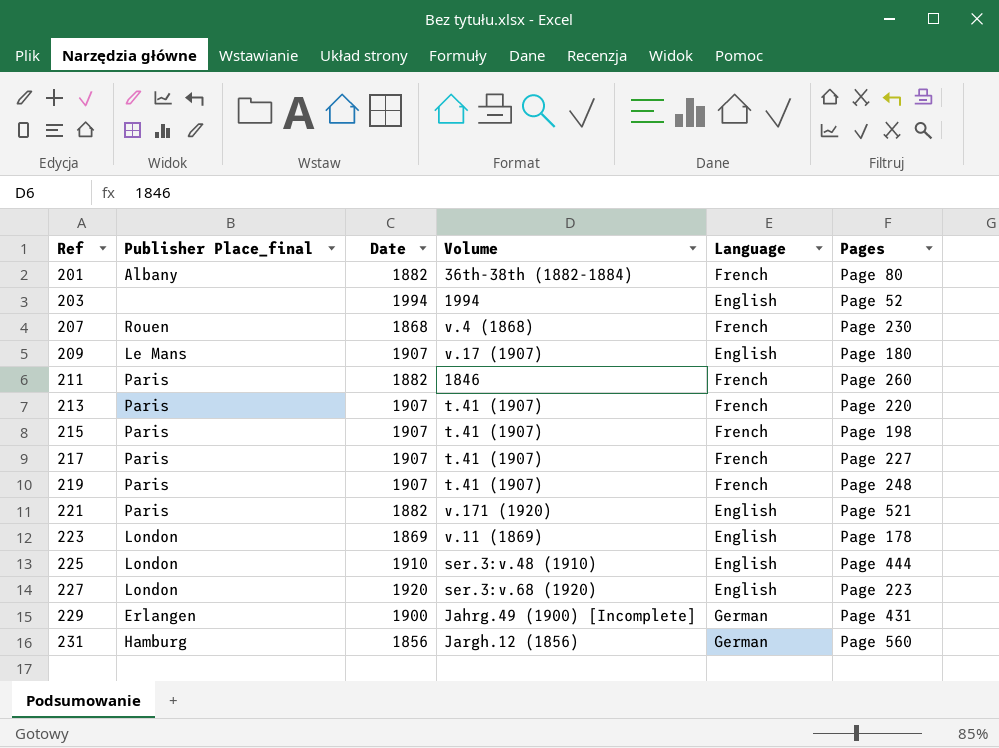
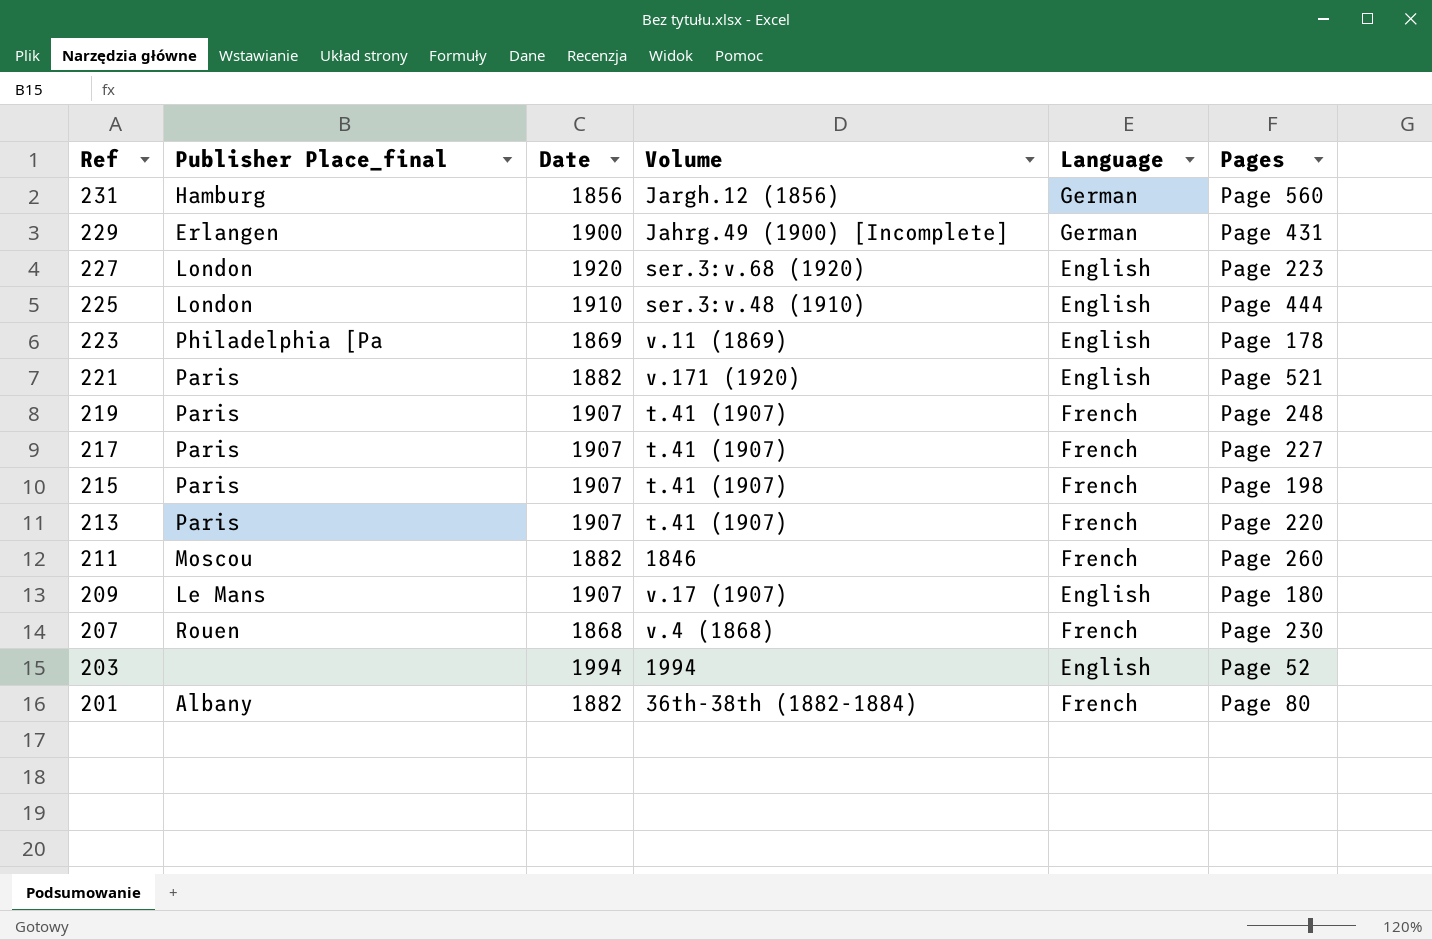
row order: Ref ascending -> Ref descending
223 | Publisher Place_final: London -> Philadelphia [Pa
211 | Publisher Place_final: Paris -> Moscou

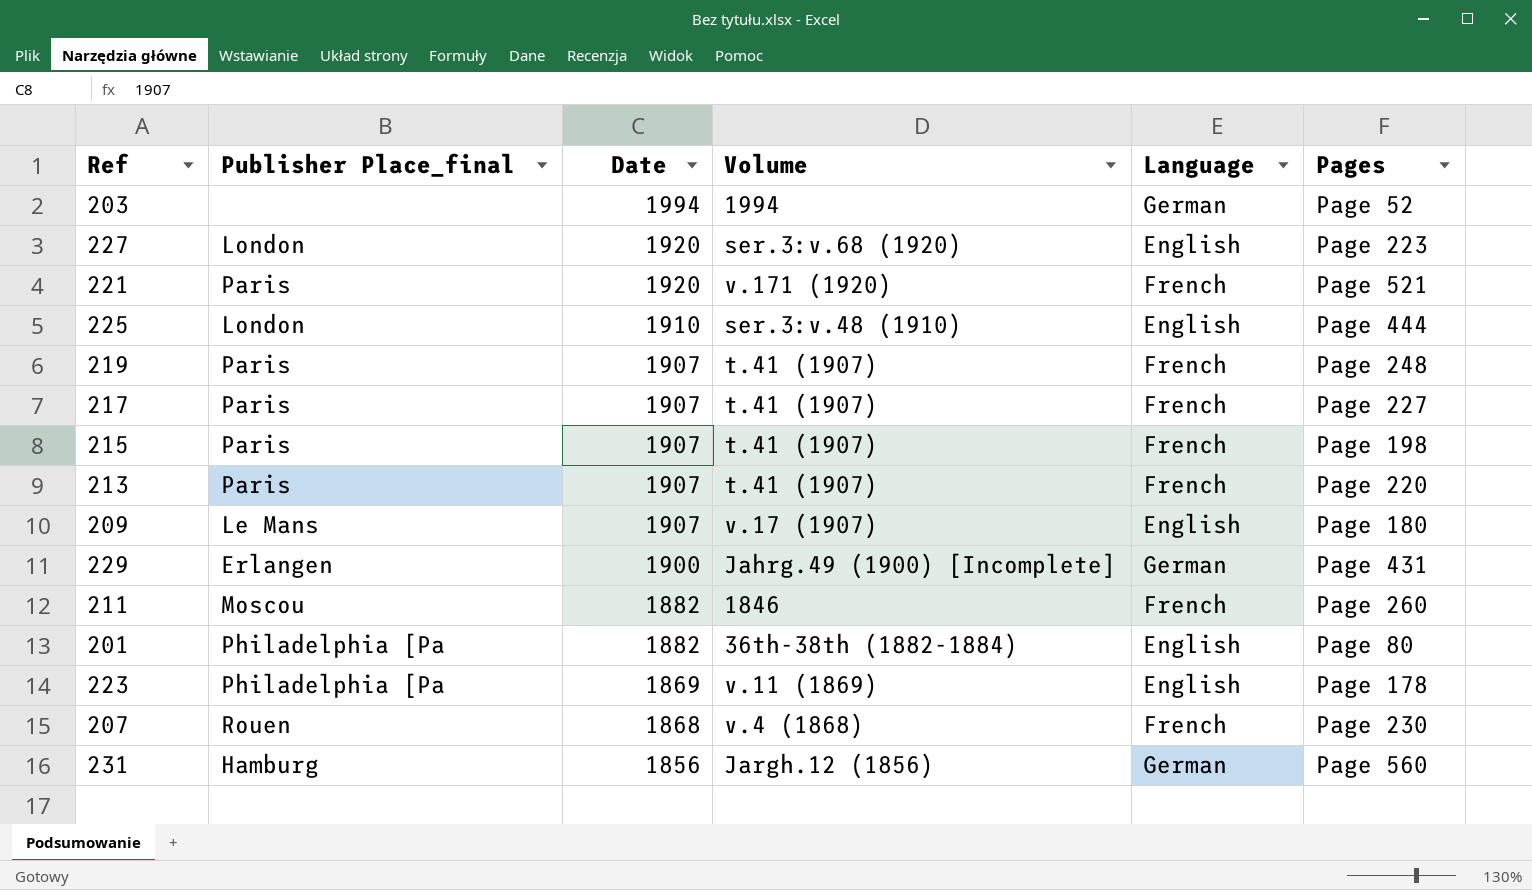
row order: Ref descending -> Date descending
203 | Language: English -> German
221 | Date: 1882 -> 1920
221 | Language: English -> French
201 | Publisher Place_final: Albany -> Philadelphia [Pa
201 | Language: French -> English

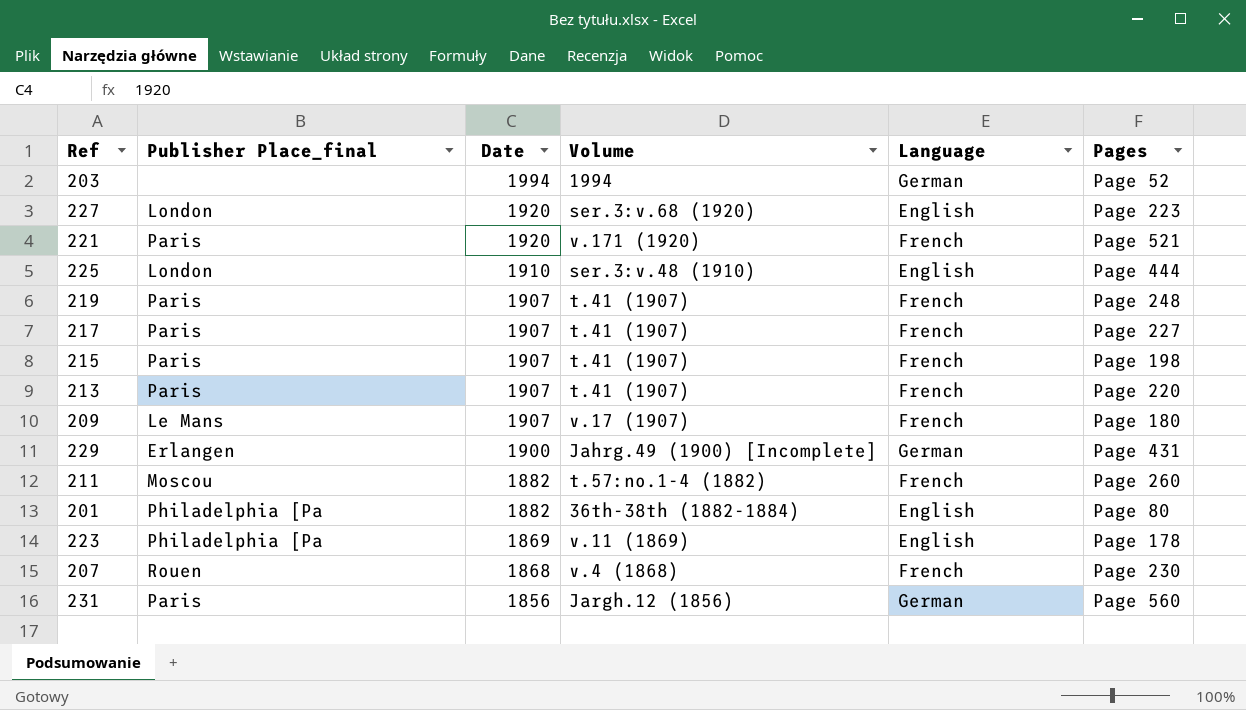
209 | Language: English -> French
211 | Volume: 1846 -> t.57:no.1-4 (1882)
231 | Publisher Place_final: Hamburg -> Paris

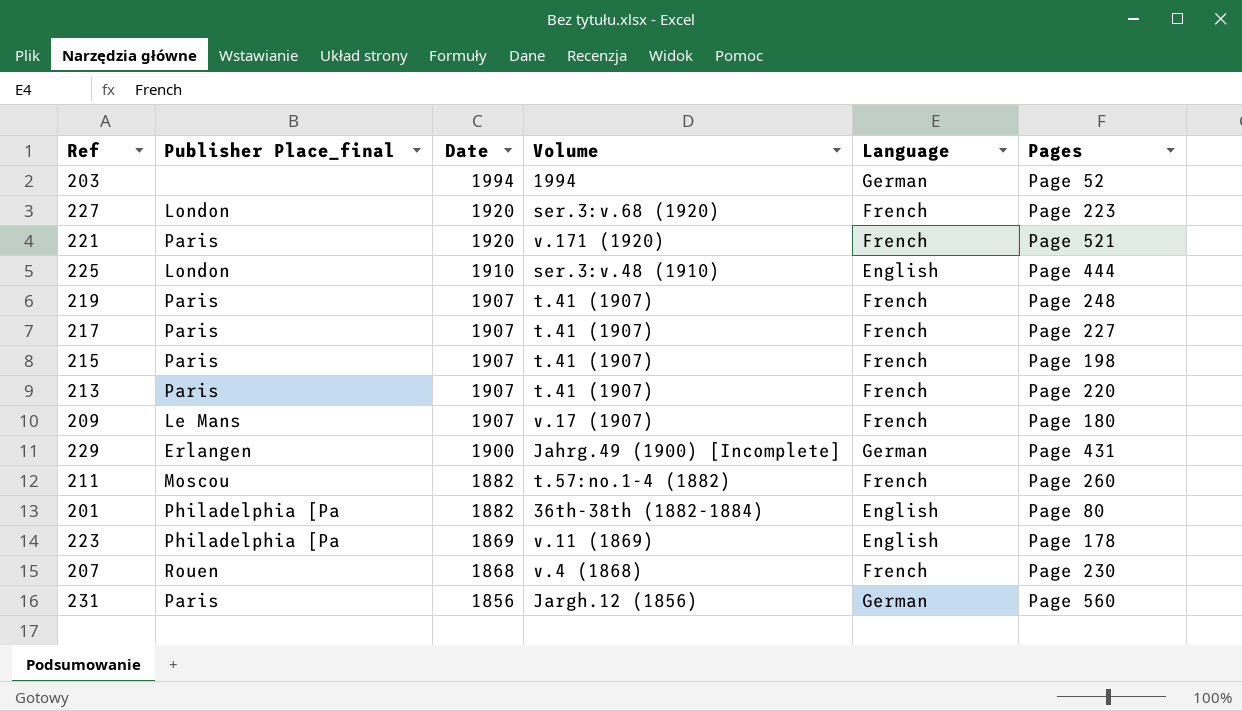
227 | Language: English -> French

